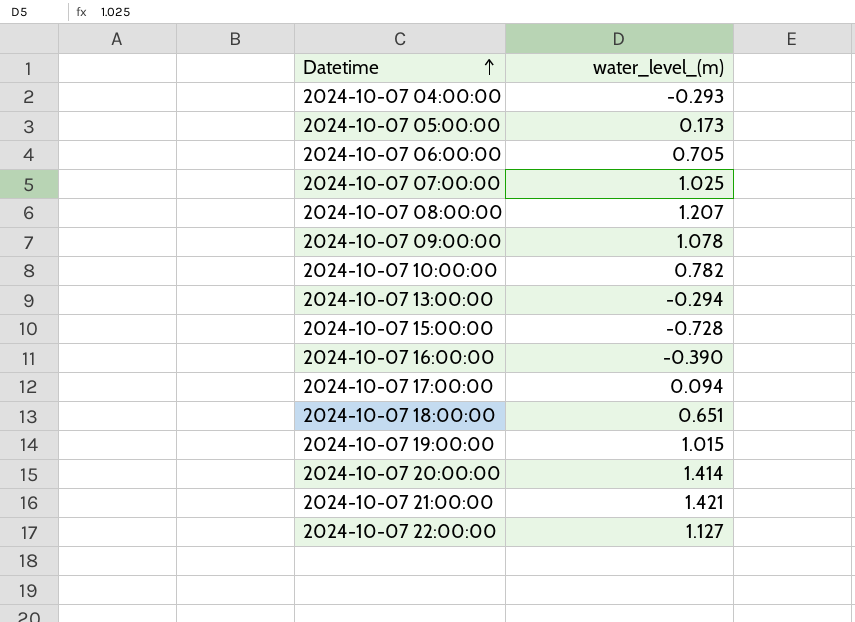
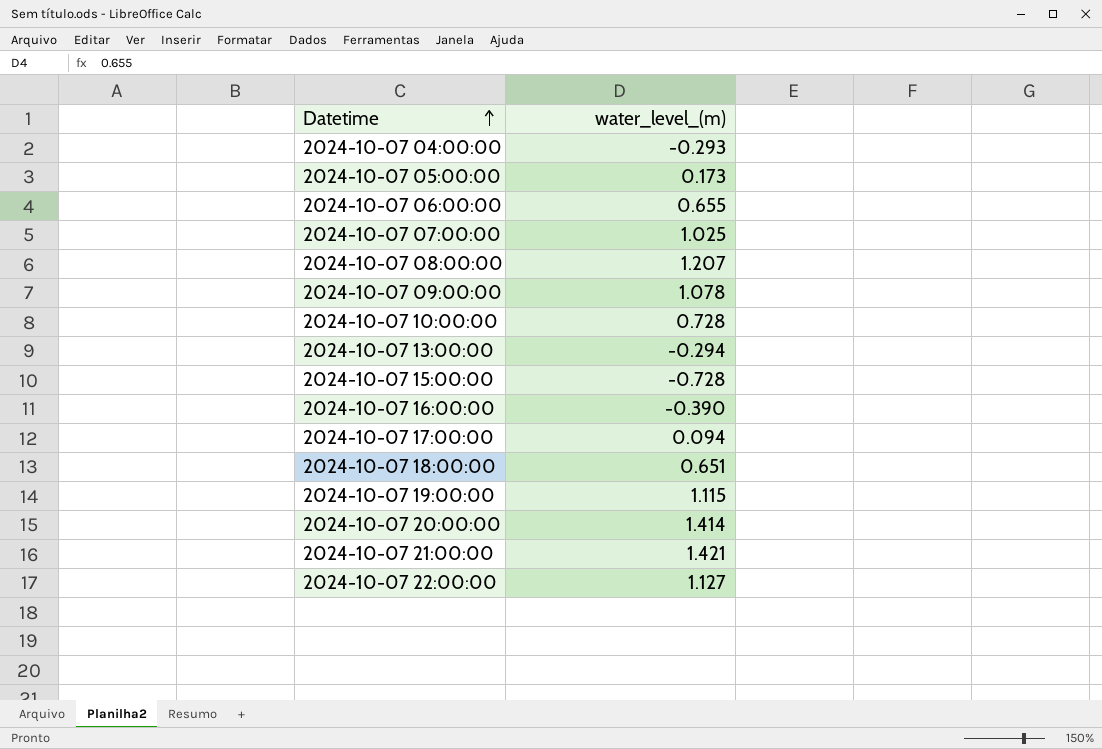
2024-10-07 06:00:00 | water_level_(m): 0.705 -> 0.655
2024-10-07 10:00:00 | water_level_(m): 0.782 -> 0.728
2024-10-07 19:00:00 | water_level_(m): 1.015 -> 1.115

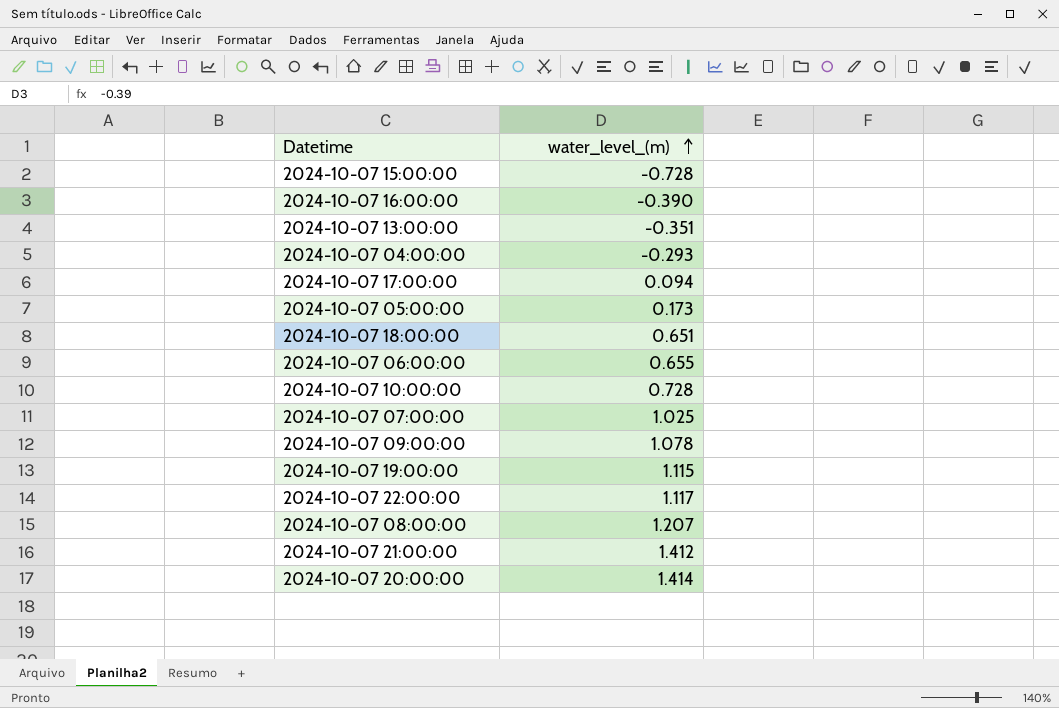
row order: Datetime ascending -> water_level_(m) ascending
2024-10-07 13:00:00 | water_level_(m): -0.294 -> -0.351
2024-10-07 22:00:00 | water_level_(m): 1.127 -> 1.117
2024-10-07 21:00:00 | water_level_(m): 1.421 -> 1.412

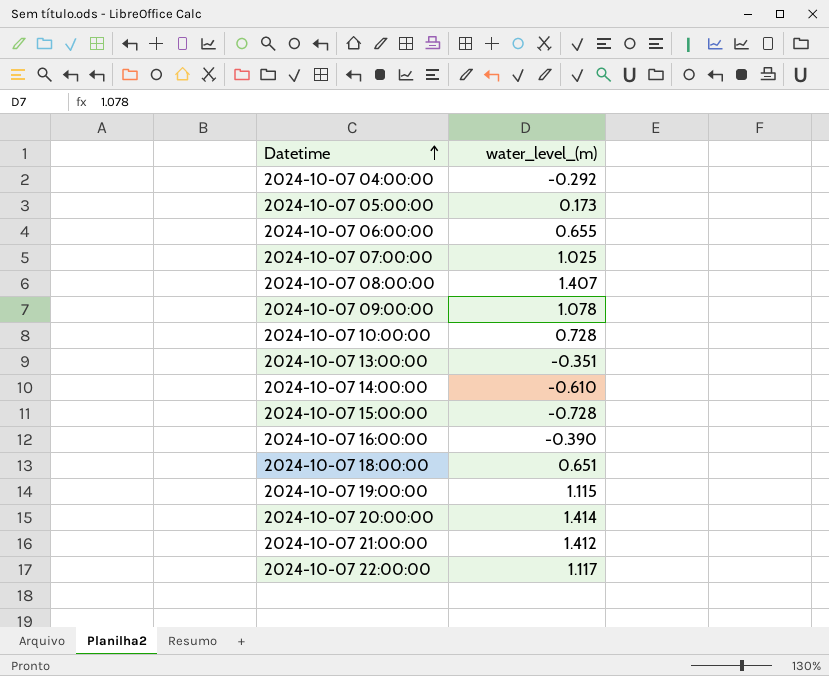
row order: water_level_(m) ascending -> Datetime ascending
row 2024-10-07 17:00:00: 0.094 -> none
2024-10-07 04:00:00 | water_level_(m): -0.293 -> -0.292
2024-10-07 08:00:00 | water_level_(m): 1.207 -> 1.407
row 2024-10-07 14:00:00: none -> -0.610

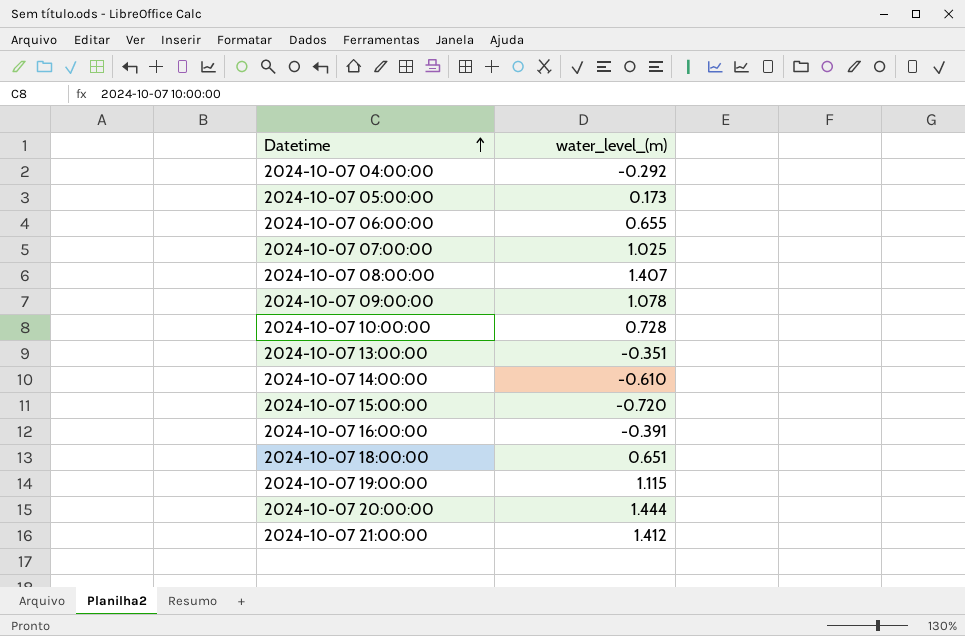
row 2024-10-07 22:00:00: 1.117 -> none
2024-10-07 15:00:00 | water_level_(m): -0.728 -> -0.720
2024-10-07 16:00:00 | water_level_(m): -0.390 -> -0.391
2024-10-07 20:00:00 | water_level_(m): 1.414 -> 1.444

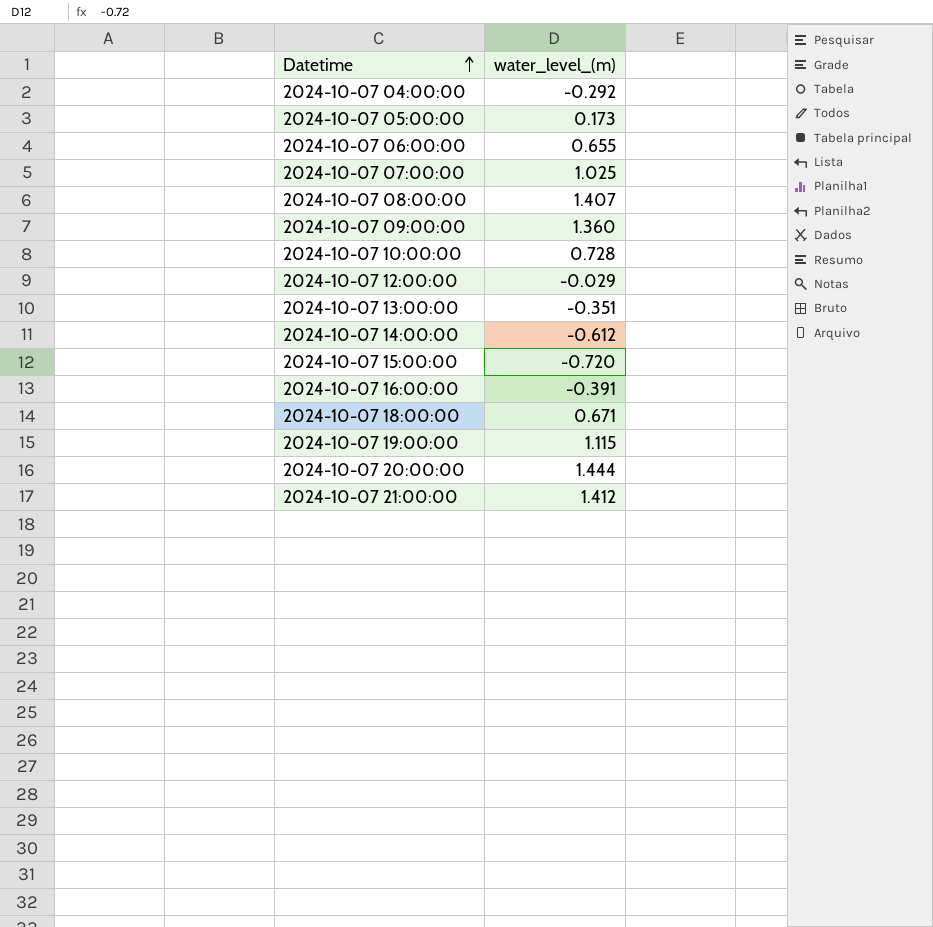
2024-10-07 09:00:00 | water_level_(m): 1.078 -> 1.360
row 2024-10-07 12:00:00: none -> -0.029
2024-10-07 14:00:00 | water_level_(m): -0.610 -> -0.612
2024-10-07 18:00:00 | water_level_(m): 0.651 -> 0.671

